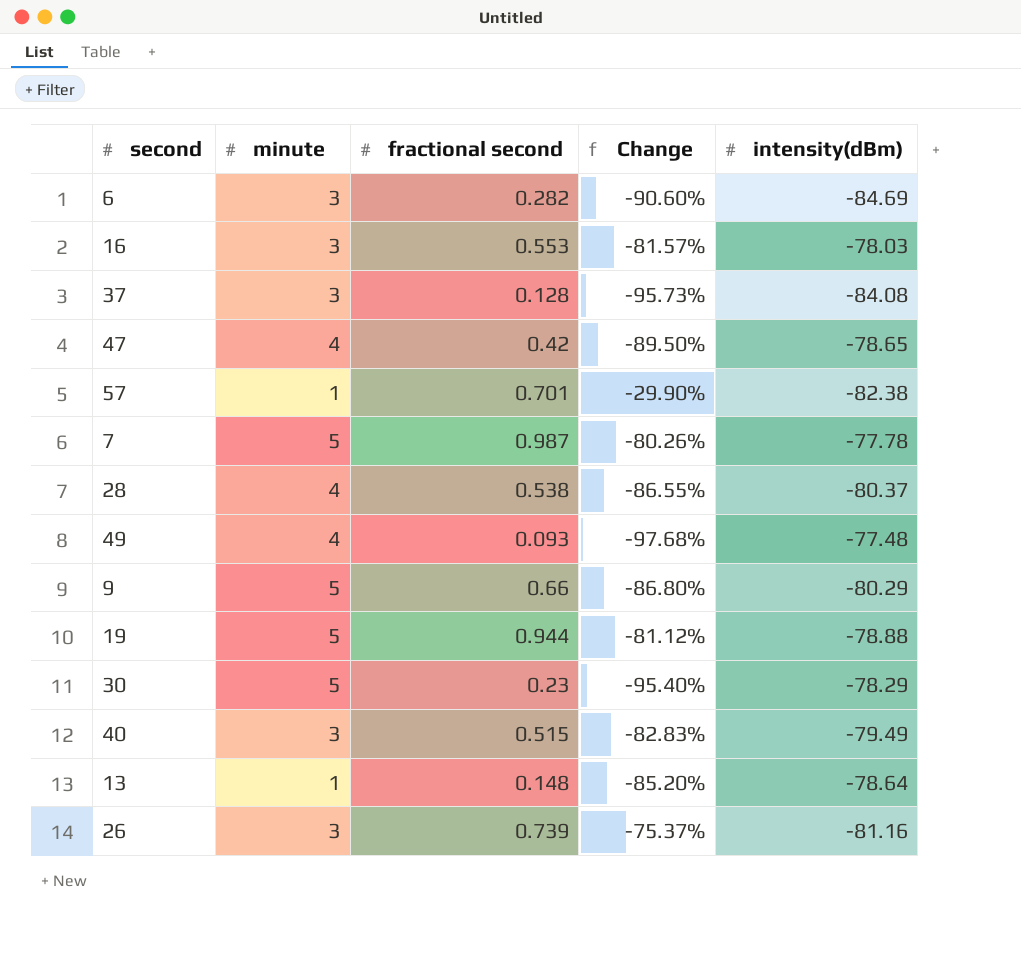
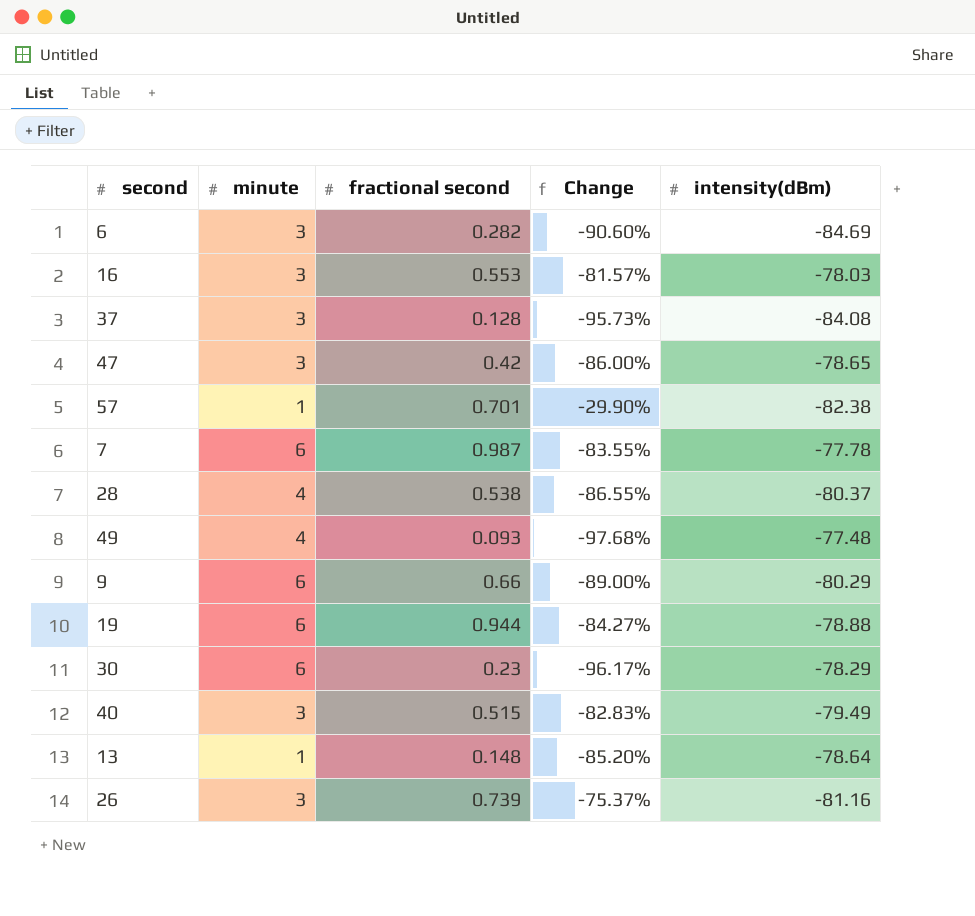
47 | minute: 4 -> 3
47 | Change: -89.50% -> -86.00%
7 | minute: 5 -> 6
7 | Change: -80.26% -> -83.55%
9 | minute: 5 -> 6
9 | Change: -86.80% -> -89.00%
19 | minute: 5 -> 6
19 | Change: -81.12% -> -84.27%
30 | minute: 5 -> 6
30 | Change: -95.40% -> -96.17%

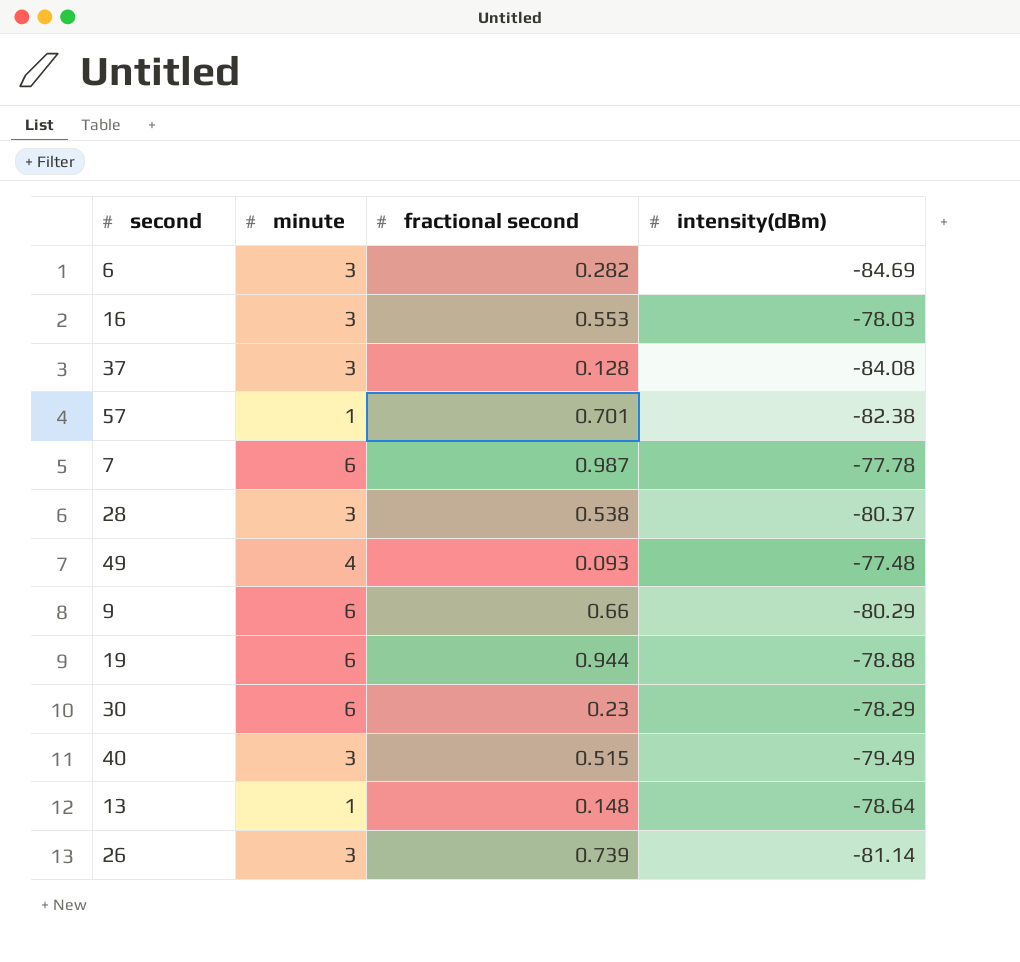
column Change | formula: ([fractional second] - [minute]) / [minute] -> none
row 47: 3 | 0.42 | -86.00% | -78.65 -> none
28 | minute: 4 -> 3
26 | intensity(dBm): -81.16 -> -81.14

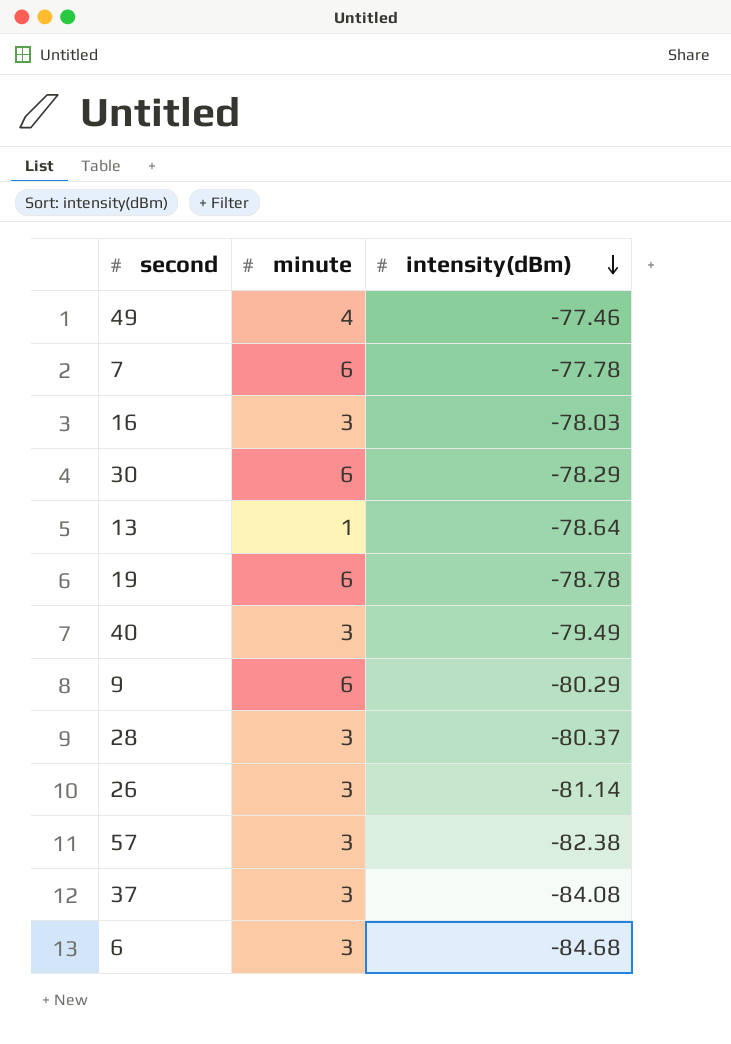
row order: none -> intensity(dBm) descending
column fractional second | position: 3 -> none
49 | intensity(dBm): -77.48 -> -77.46
19 | intensity(dBm): -78.88 -> -78.78
57 | minute: 1 -> 3
6 | intensity(dBm): -84.69 -> -84.68

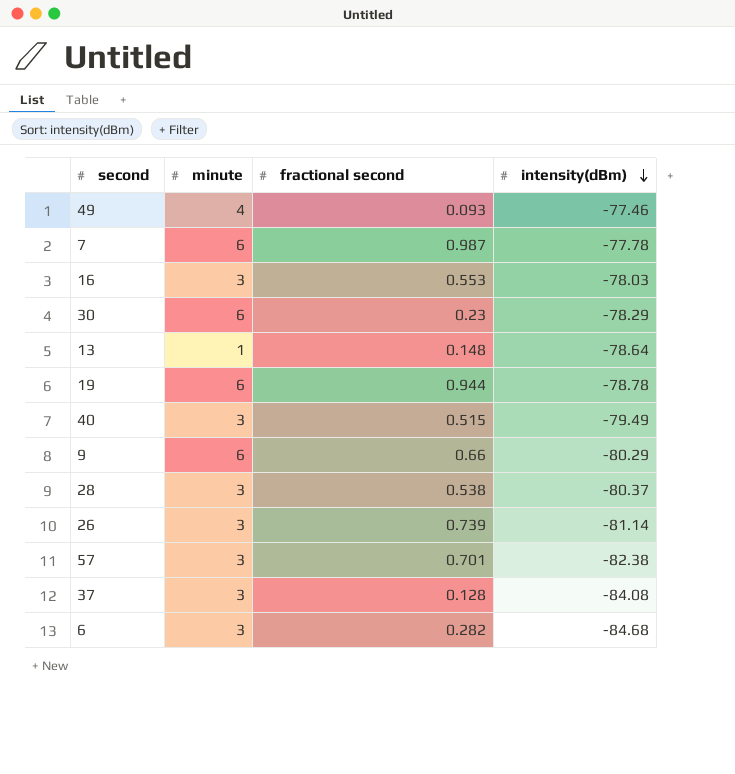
column fractional second | position: none -> 3

